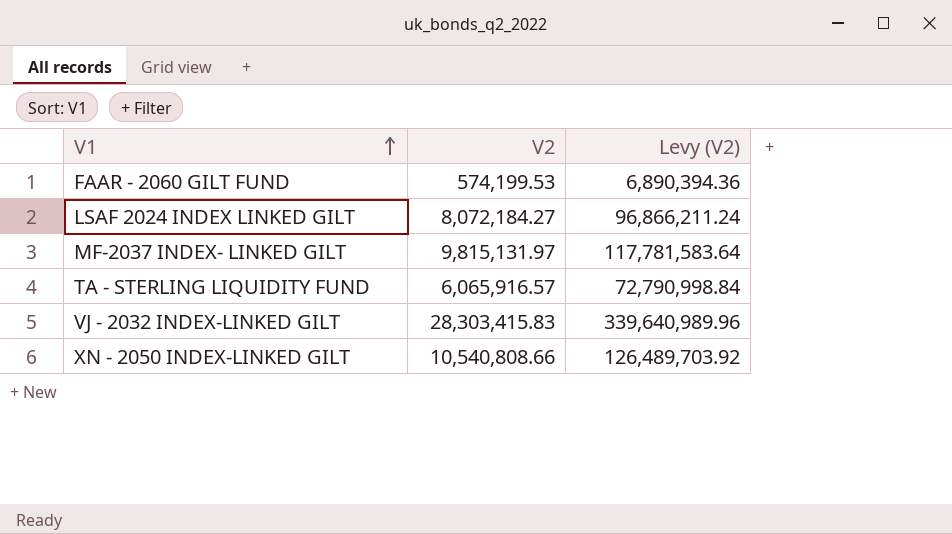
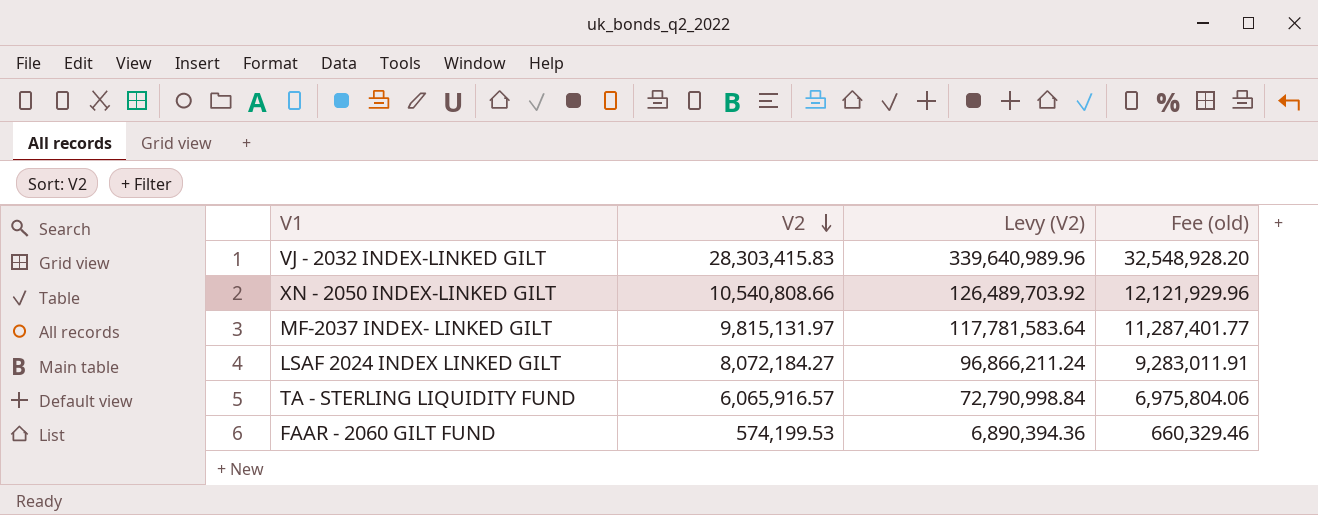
row order: V1 ascending -> V2 descending
column Fee (old) | formula: none -> [V2] * 1.15

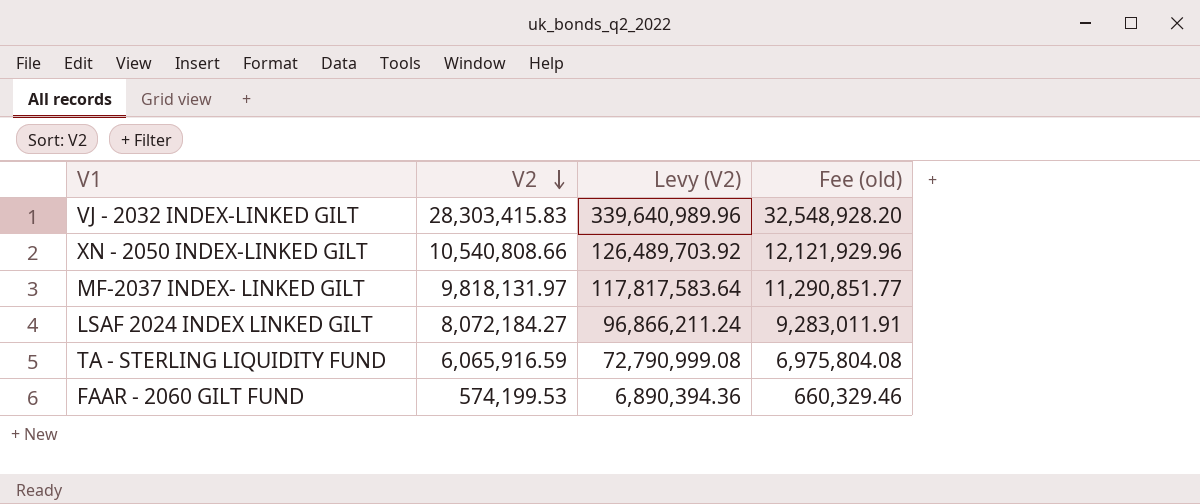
MF-2037 INDEX- LINKED GILT | V2: 9,815,131.97 -> 9,818,131.97
MF-2037 INDEX- LINKED GILT | Levy (V2): 117,781,583.64 -> 117,817,583.64
MF-2037 INDEX- LINKED GILT | Fee (old): 11,287,401.77 -> 11,290,851.77
TA - STERLING LIQUIDITY FUND | V2: 6,065,916.57 -> 6,065,916.59
TA - STERLING LIQUIDITY FUND | Levy (V2): 72,790,998.84 -> 72,790,999.08
TA - STERLING LIQUIDITY FUND | Fee (old): 6,975,804.06 -> 6,975,804.08

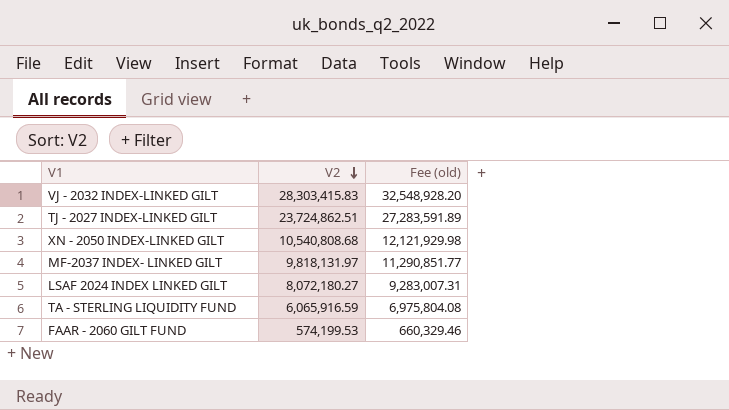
column Levy (V2) | formula: [V2] * 12 -> none
row TJ - 2027 INDEX-LINKED GILT: none -> 23,724,862.51 | 27,283,591.89
XN - 2050 INDEX-LINKED GILT | V2: 10,540,808.66 -> 10,540,808.68
XN - 2050 INDEX-LINKED GILT | Fee (old): 12,121,929.96 -> 12,121,929.98
LSAF 2024 INDEX LINKED GILT | V2: 8,072,184.27 -> 8,072,180.27
LSAF 2024 INDEX LINKED GILT | Fee (old): 9,283,011.91 -> 9,283,007.31

